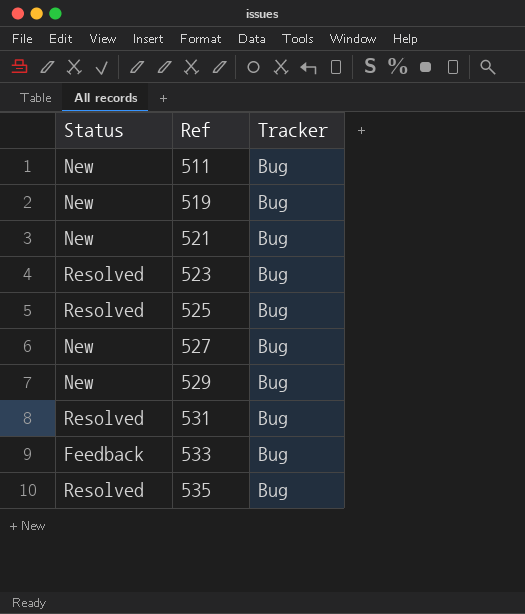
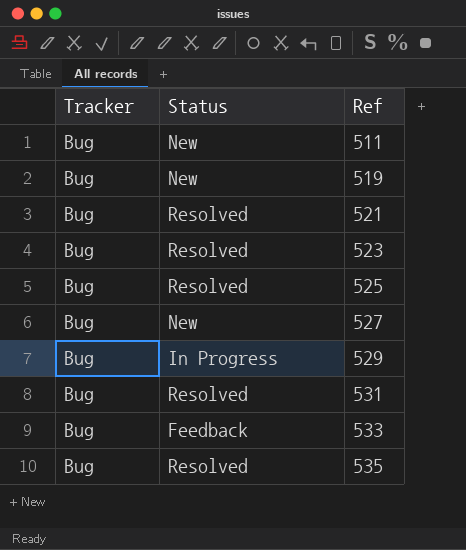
column Tracker | position: 3 -> 1
521 | Status: New -> Resolved
529 | Status: New -> In Progress

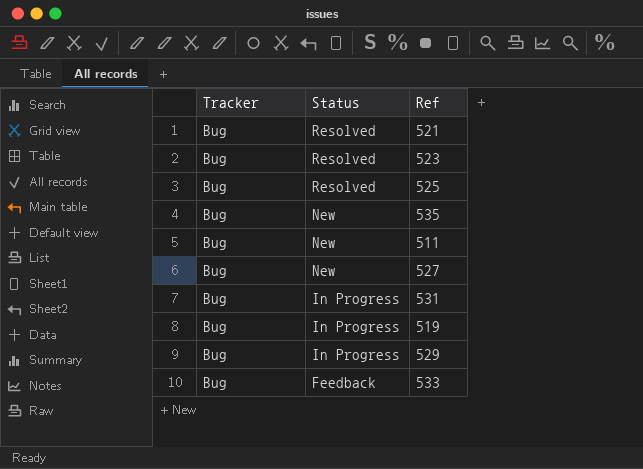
row order: Ref ascending -> Status descending
535 | Status: Resolved -> New
531 | Status: Resolved -> In Progress
519 | Status: New -> In Progress

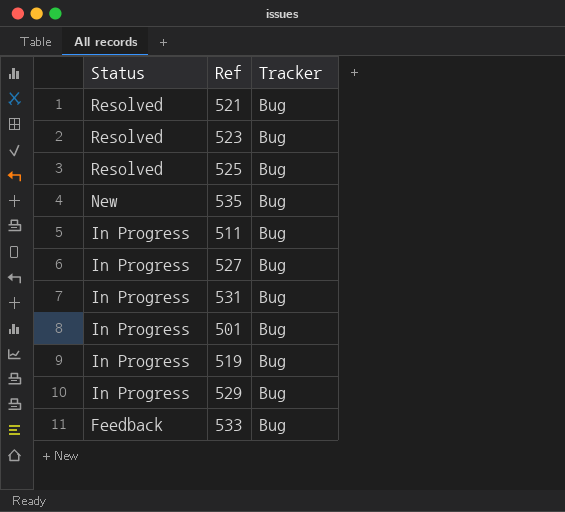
column Tracker | position: 1 -> 3
511 | Status: New -> In Progress
527 | Status: New -> In Progress
row 501: none -> In Progress | Bug

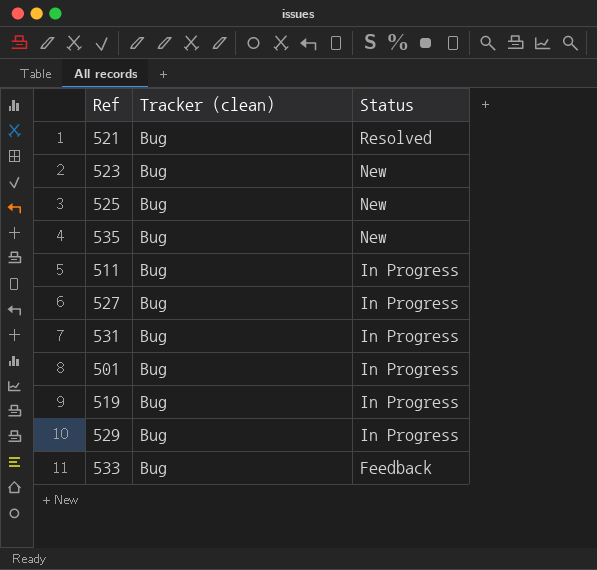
column name: Tracker -> Tracker (clean)
column Status | position: 1 -> 3
523 | Status: Resolved -> New
525 | Status: Resolved -> New

